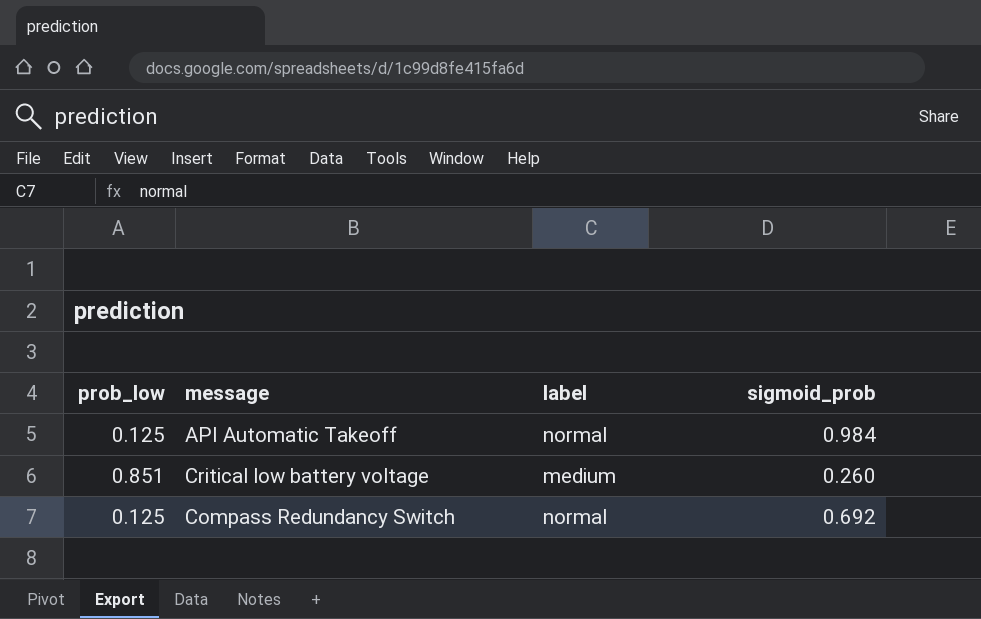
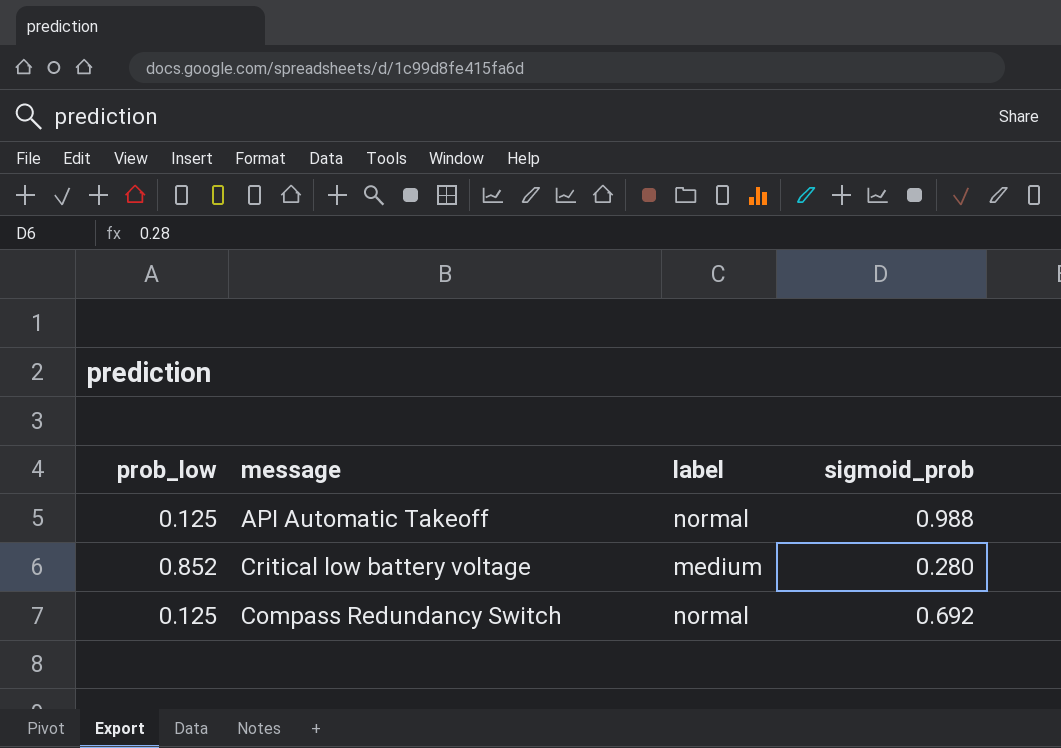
API Automatic Takeoff | sigmoid_prob: 0.984 -> 0.988
Critical low battery voltage | prob_low: 0.851 -> 0.852
Critical low battery voltage | sigmoid_prob: 0.260 -> 0.280

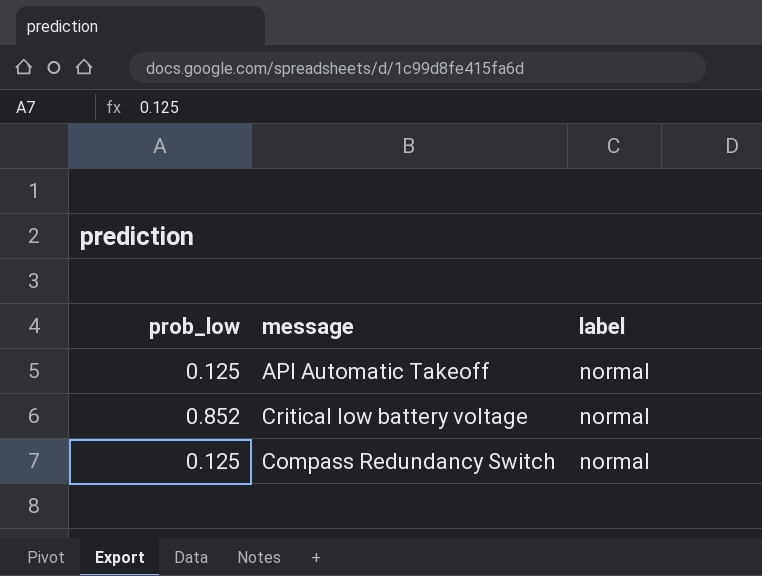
column sigmoid_prob | position: 4 -> none
Critical low battery voltage | label: medium -> normal

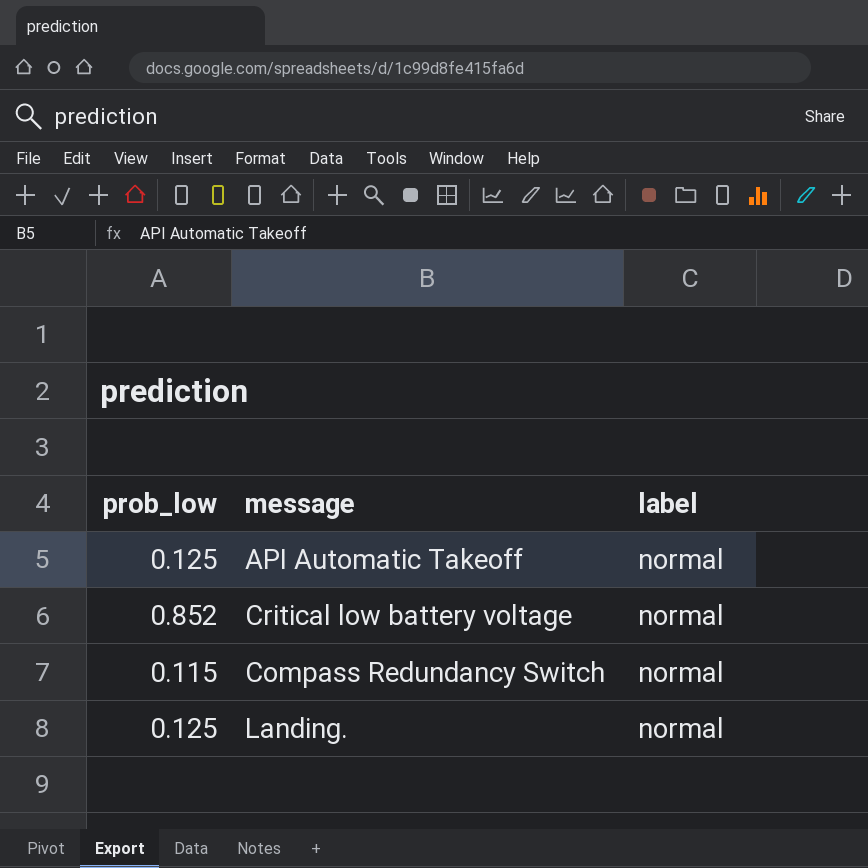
Compass Redundancy Switch | prob_low: 0.125 -> 0.115
row Landing.: none -> 0.125 | normal

